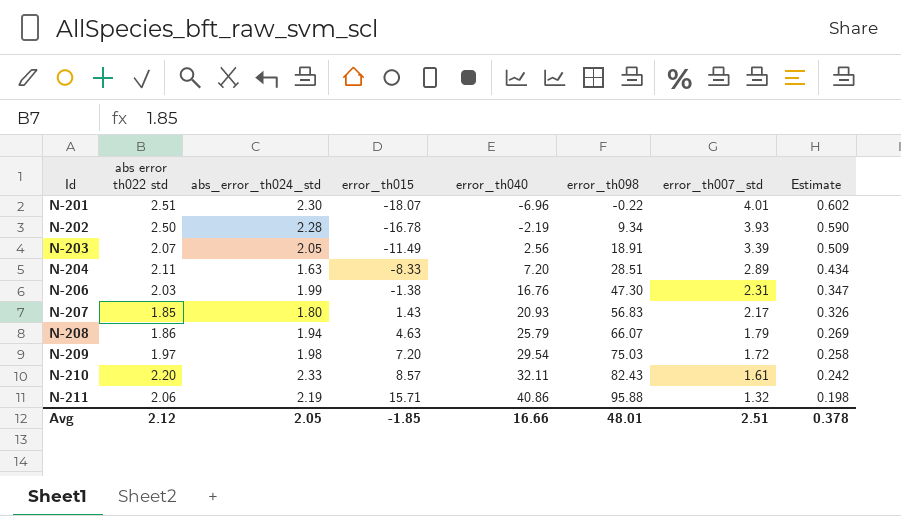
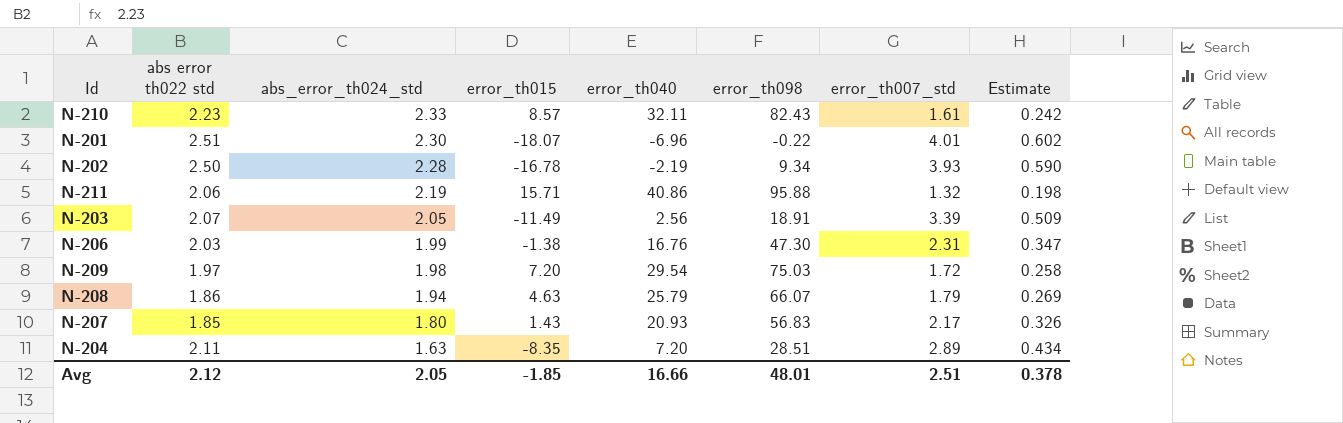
row order: Id ascending -> abs_error_th024_std descending
N-210 | abs error th022 std: 2.20 -> 2.23
N-204 | error_th015: -8.33 -> -8.35

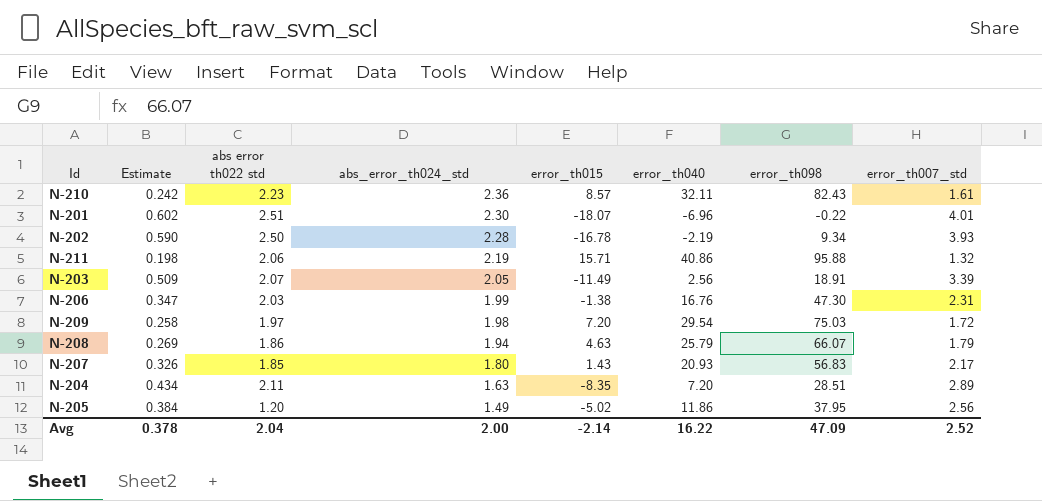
column Estimate | position: 8 -> 2
N-210 | abs_error_th024_std: 2.33 -> 2.36
row N-205: none -> 0.384 | 1.20 | 1.49 | -5.02 | 11.86 | 37.95 | 2.56
Avg | abs error th022 std: 2.12 -> 2.04
Avg | abs_error_th024_std: 2.05 -> 2.00
Avg | error_th015: -1.85 -> -2.14
Avg | error_th040: 16.66 -> 16.22
Avg | error_th098: 48.01 -> 47.09
Avg | error_th007_std: 2.51 -> 2.52

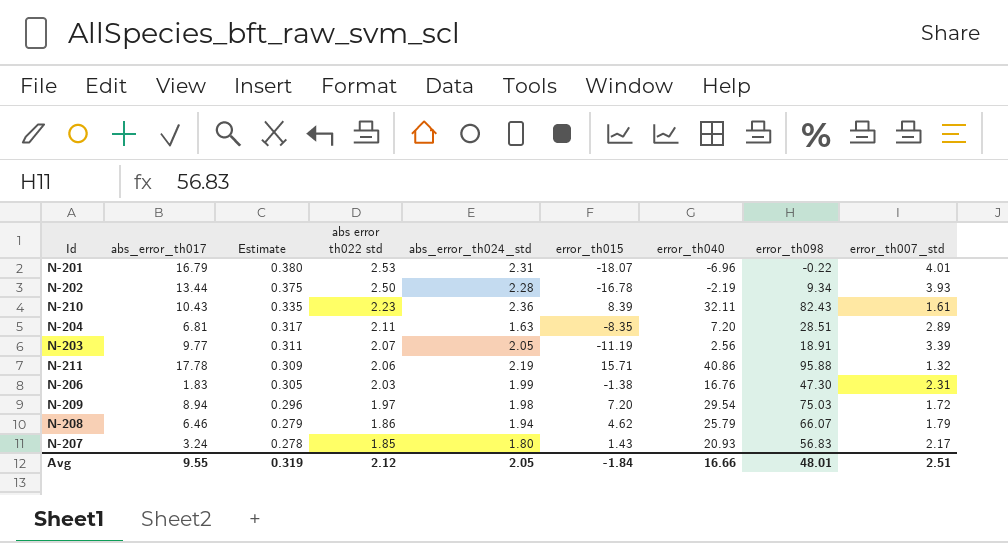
row order: abs_error_th024_std descending -> Estimate descending
column abs_error_th017 | position: none -> 2
column Estimate | formula: [error_th007_std] * 0.15 -> [abs error th022 std] * 0.15
row N-205: 0.384 | 1.20 | 1.49 | -5.02 | 11.86 | 37.95 | 2.56 -> none
N-201 | abs error th022 std: 2.51 -> 2.53
N-201 | abs_error_th024_std: 2.30 -> 2.31
N-210 | error_th015: 8.57 -> 8.39
N-203 | error_th015: -11.49 -> -11.19
N-208 | error_th015: 4.63 -> 4.62
Avg | Estimate: 0.378 -> 0.319
Avg | abs error th022 std: 2.04 -> 2.12
Avg | abs_error_th024_std: 2.00 -> 2.05
Avg | error_th015: -2.14 -> -1.84
Avg | error_th040: 16.22 -> 16.66
Avg | error_th098: 47.09 -> 48.01
Avg | error_th007_std: 2.52 -> 2.51

